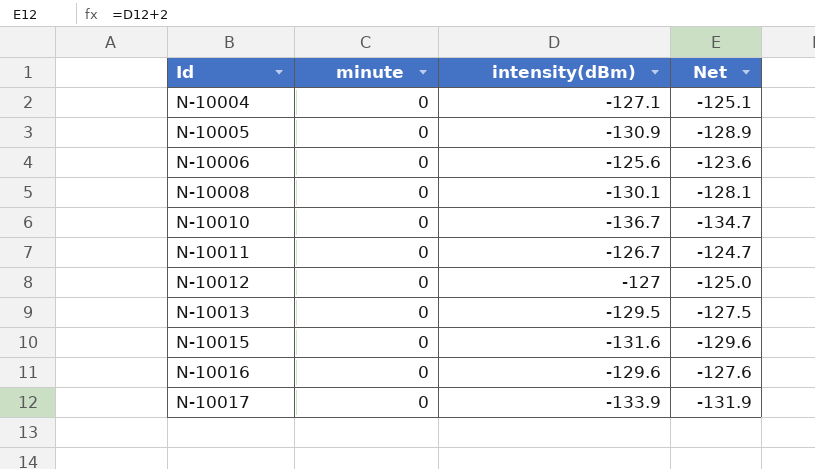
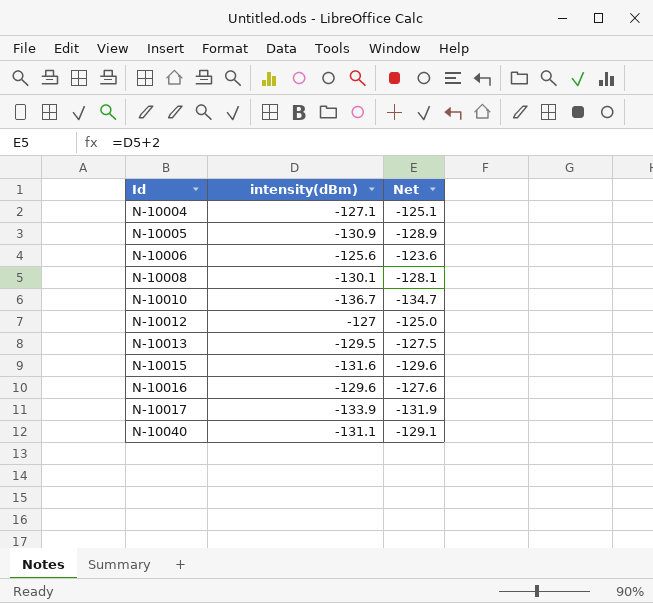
column minute | position: 2 -> none
row N-10011: 0 | -126.7 | -124.7 -> none
row N-10040: none -> -131.1 | -129.1

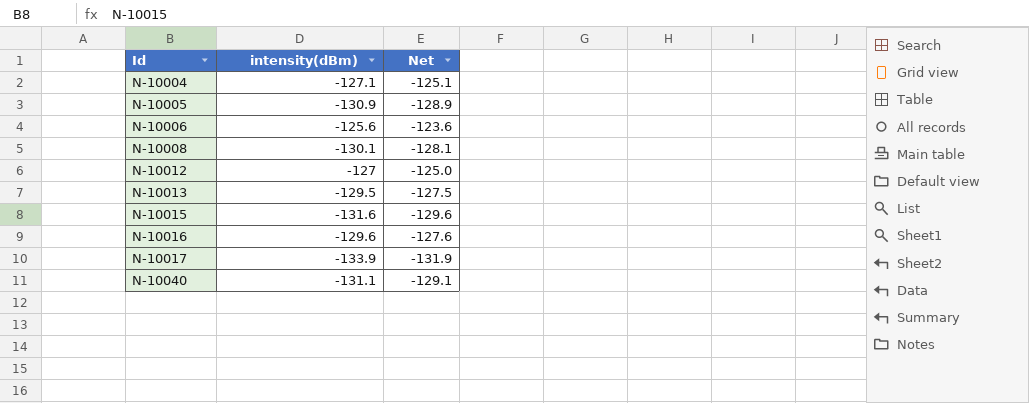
row N-10010: -136.7 | -134.7 -> none

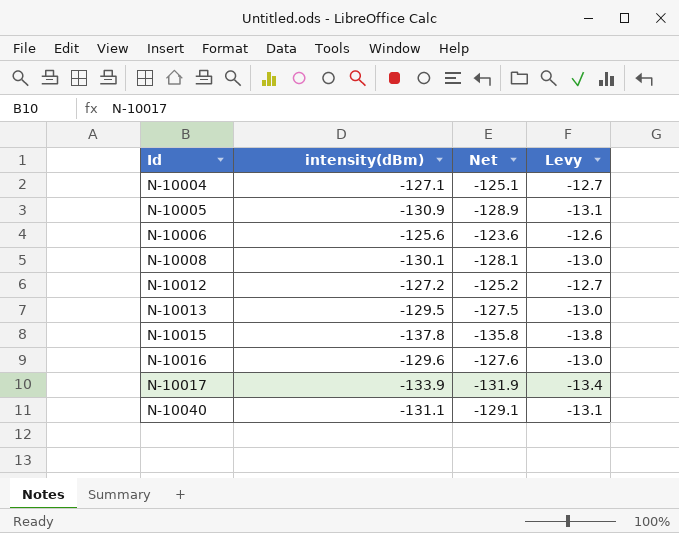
column Levy | formula: none -> [intensity(dBm)] * 0.1
N-10012 | intensity(dBm): -127 -> -127.2
N-10012 | Net: -125.0 -> -125.2
N-10015 | intensity(dBm): -131.6 -> -137.8
N-10015 | Net: -129.6 -> -135.8

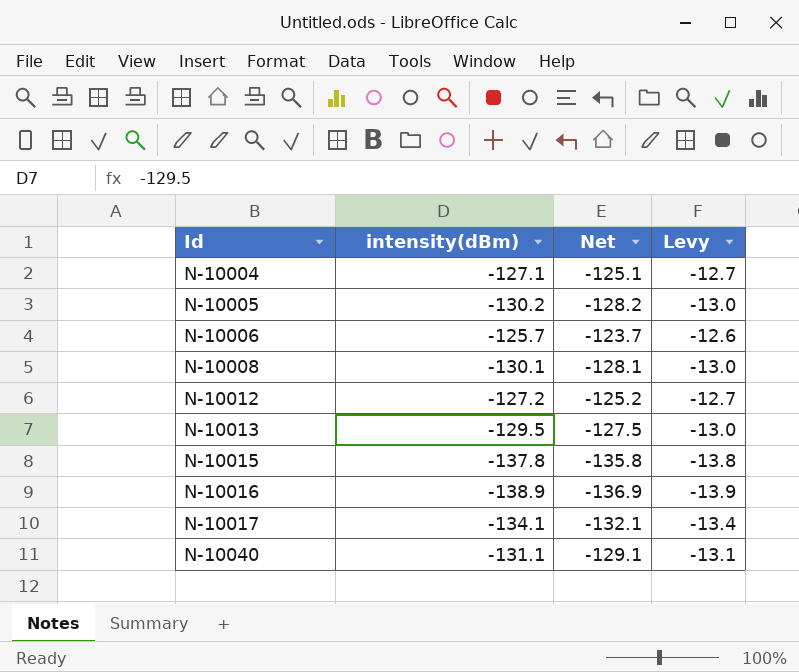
N-10005 | intensity(dBm): -130.9 -> -130.2
N-10005 | Net: -128.9 -> -128.2
N-10005 | Levy: -13.1 -> -13.0
N-10006 | intensity(dBm): -125.6 -> -125.7
N-10006 | Net: -123.6 -> -123.7
N-10016 | intensity(dBm): -129.6 -> -138.9
N-10016 | Net: -127.6 -> -136.9
N-10016 | Levy: -13.0 -> -13.9
N-10017 | intensity(dBm): -133.9 -> -134.1
N-10017 | Net: -131.9 -> -132.1

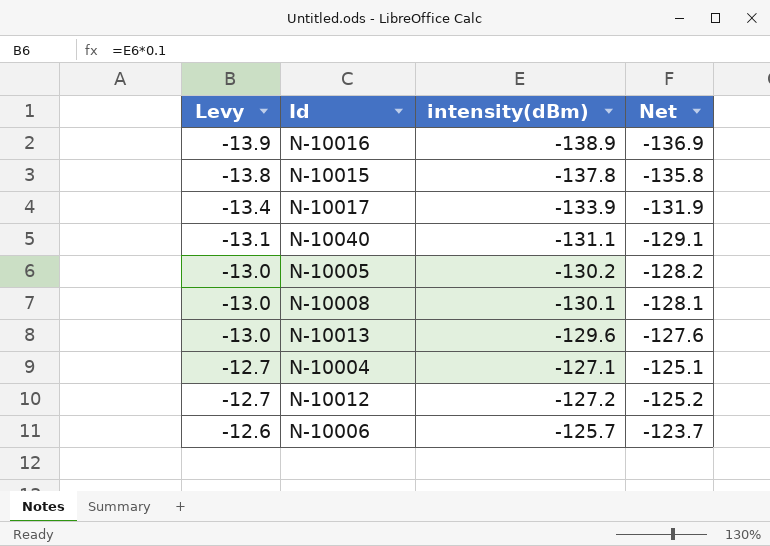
row order: Id ascending -> Levy ascending
column Levy | position: 4 -> 1
N-10017 | intensity(dBm): -134.1 -> -133.9
N-10017 | Net: -132.1 -> -131.9
N-10013 | intensity(dBm): -129.5 -> -129.6
N-10013 | Net: -127.5 -> -127.6

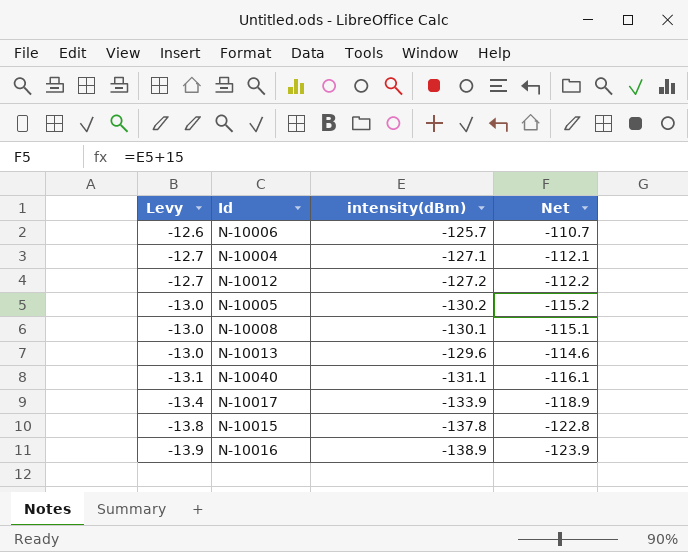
row order: Levy ascending -> Levy descending
column Net | formula: [intensity(dBm)] + 2 -> [intensity(dBm)] + 15

